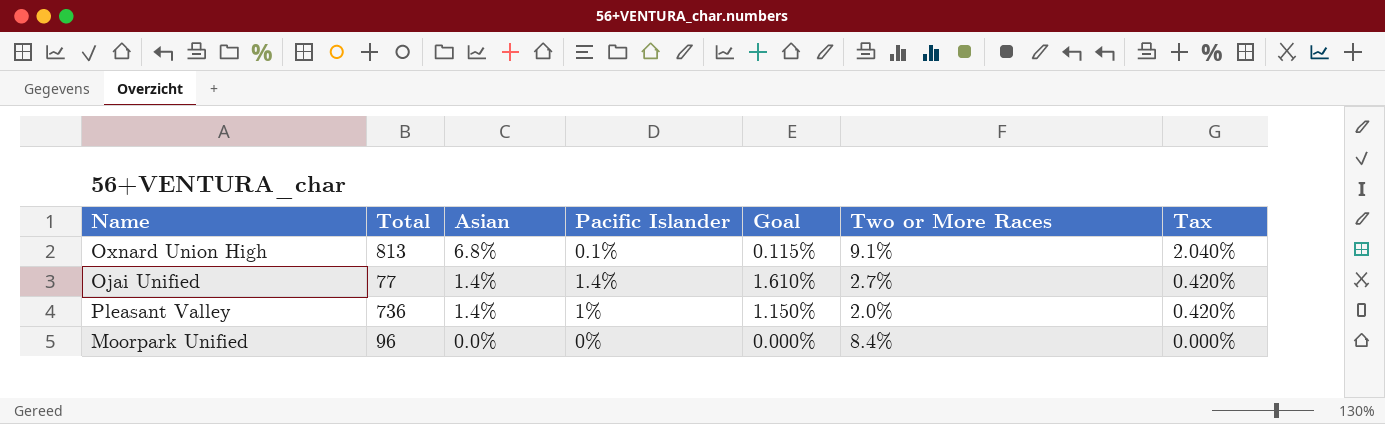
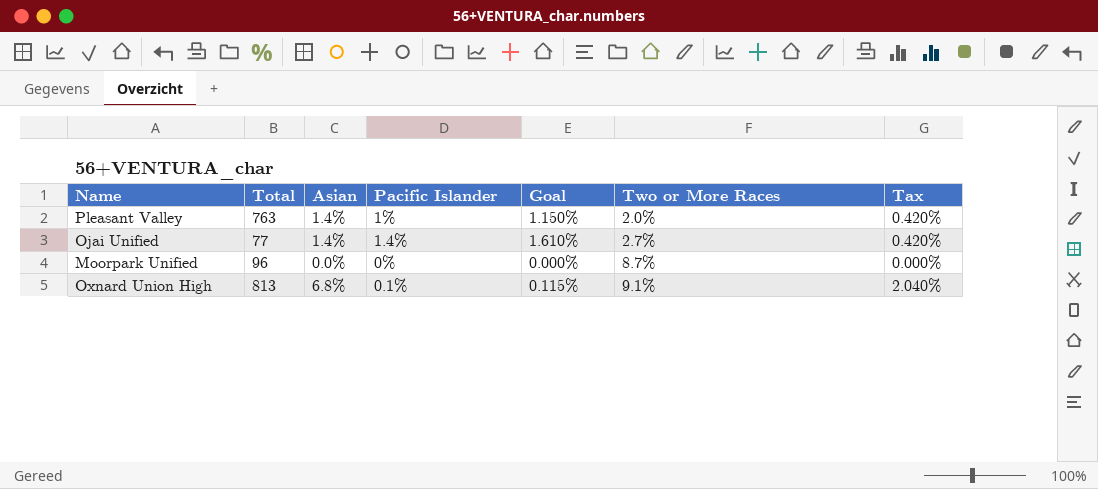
row order: Asian descending -> Two or More Races ascending
Pleasant Valley | Total: 736 -> 763
Moorpark Unified | Two or More Races: 8.4% -> 8.7%

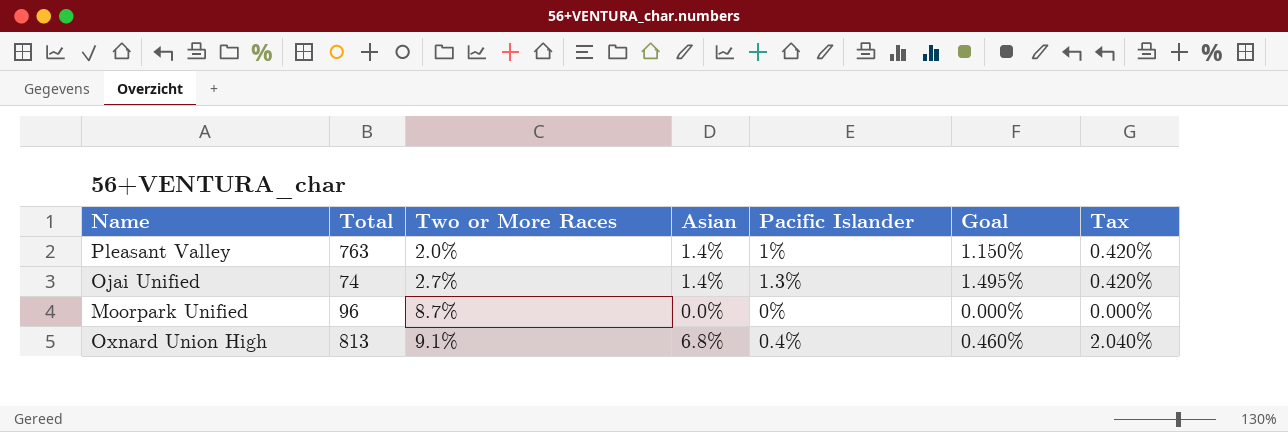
column Two or More Races | position: 6 -> 3
Ojai Unified | Total: 77 -> 74
Ojai Unified | Pacific Islander: 1.4% -> 1.3%
Ojai Unified | Goal: 1.610% -> 1.495%
Oxnard Union High | Pacific Islander: 0.1% -> 0.4%
Oxnard Union High | Goal: 0.115% -> 0.460%

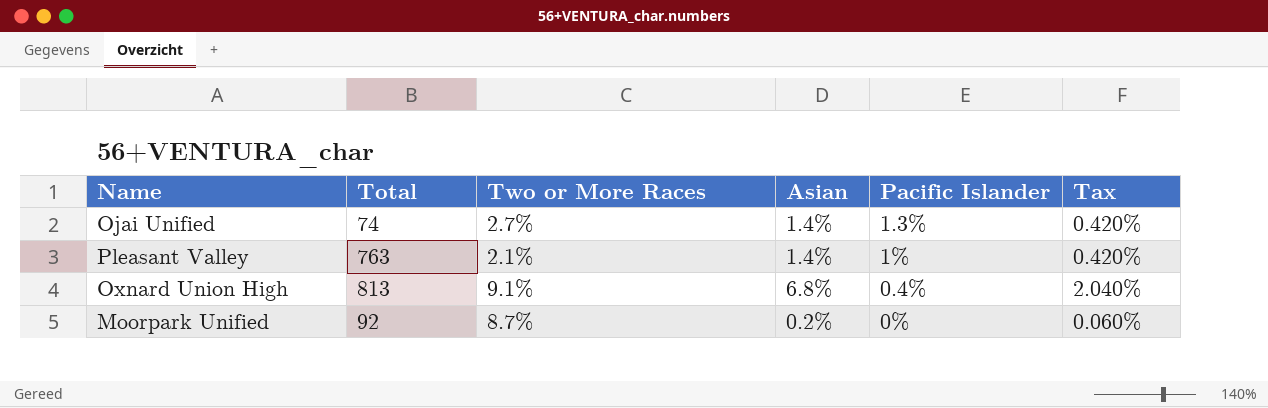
row order: Two or More Races ascending -> Pacific Islander descending
column Goal | formula: [Pacific Islander] * 1.15 -> none
Pleasant Valley | Two or More Races: 2.0% -> 2.1%
Moorpark Unified | Total: 96 -> 92
Moorpark Unified | Asian: 0.0% -> 0.2%
Moorpark Unified | Tax: 0.000% -> 0.060%

